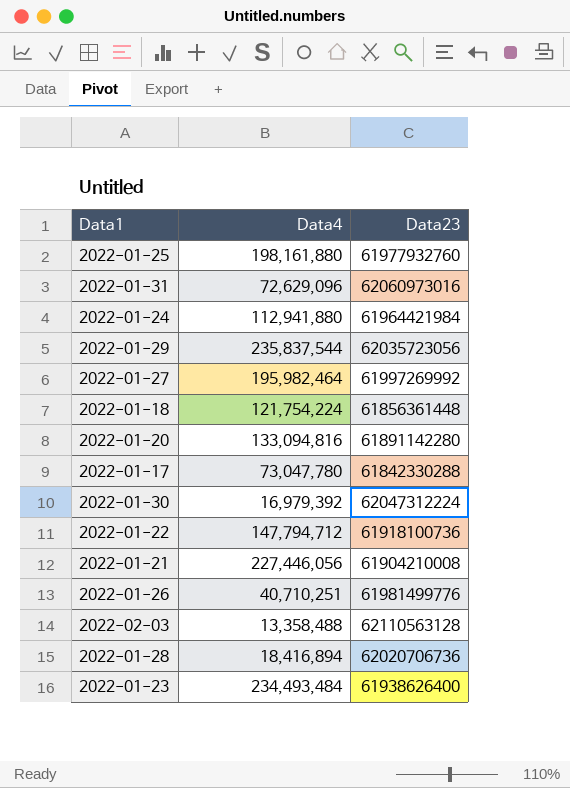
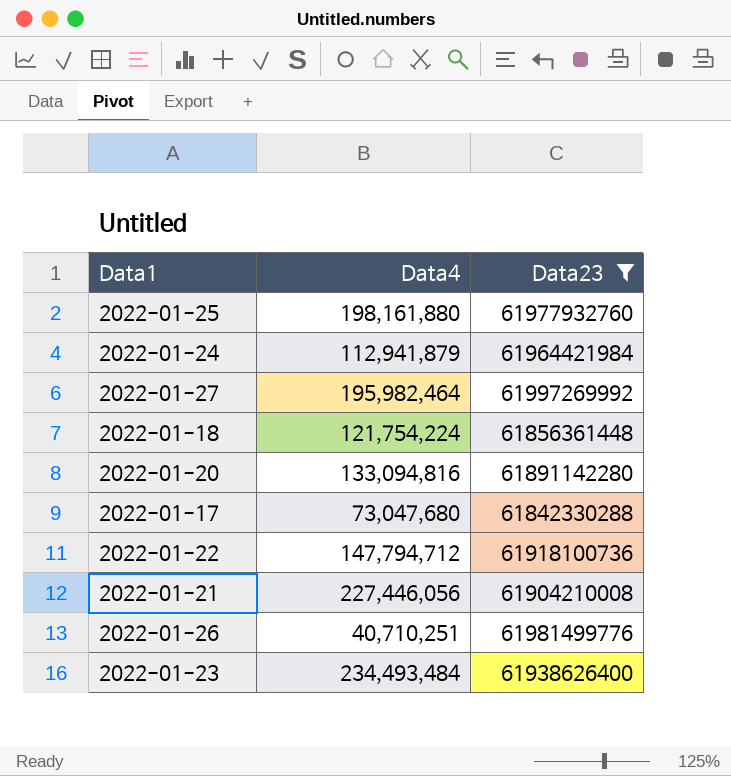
filter: none -> Data23 <= 61997269992
2022-01-24 | Data4: 112,941,880 -> 112,941,879
2022-01-17 | Data4: 73,047,780 -> 73,047,680

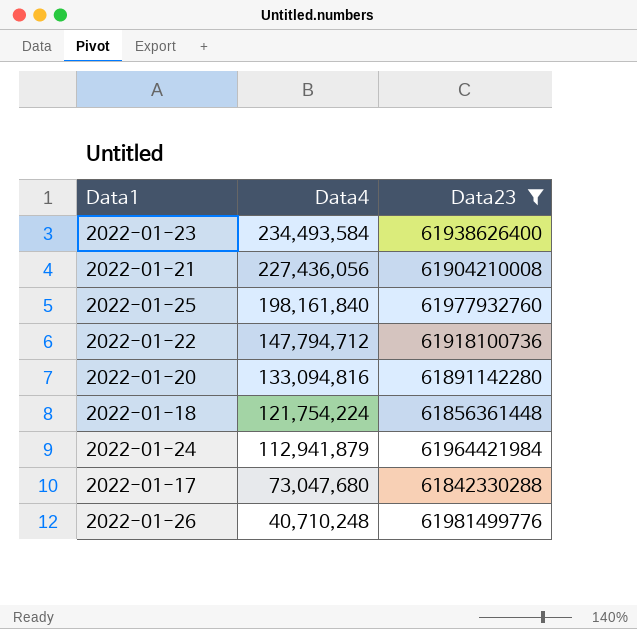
row order: none -> Data4 descending
row 2022-01-27: 195,982,464 | 61997269992 -> none
2022-01-23 | Data4: 234,493,484 -> 234,493,584
2022-01-21 | Data4: 227,446,056 -> 227,436,056
2022-01-25 | Data4: 198,161,880 -> 198,161,840
2022-01-26 | Data4: 40,710,251 -> 40,710,248

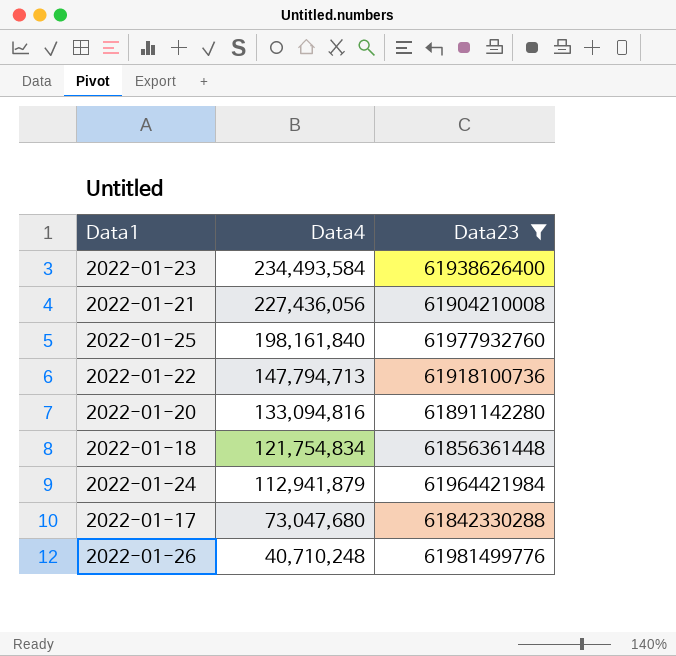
2022-01-22 | Data4: 147,794,712 -> 147,794,713
2022-01-18 | Data4: 121,754,224 -> 121,754,834

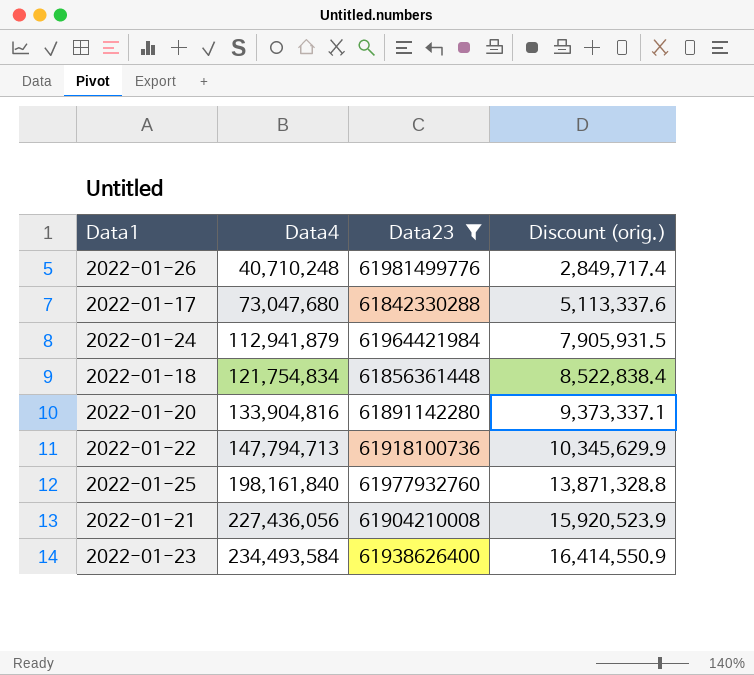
row order: Data4 descending -> Data4 ascending
column Discount (orig.) | formula: none -> [Data4] * 0.07
2022-01-20 | Data4: 133,094,816 -> 133,904,816

